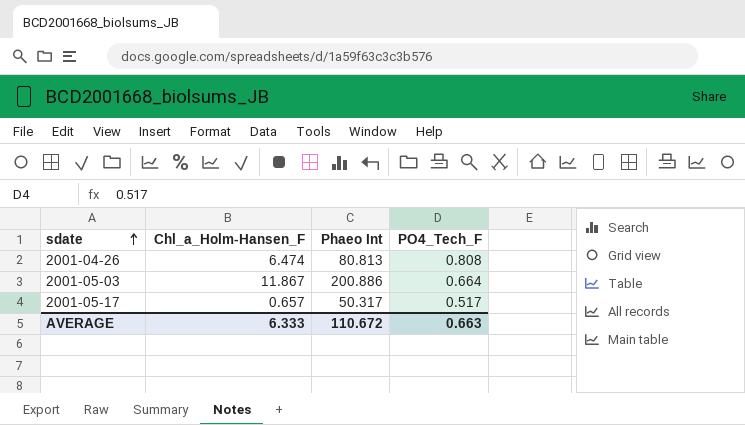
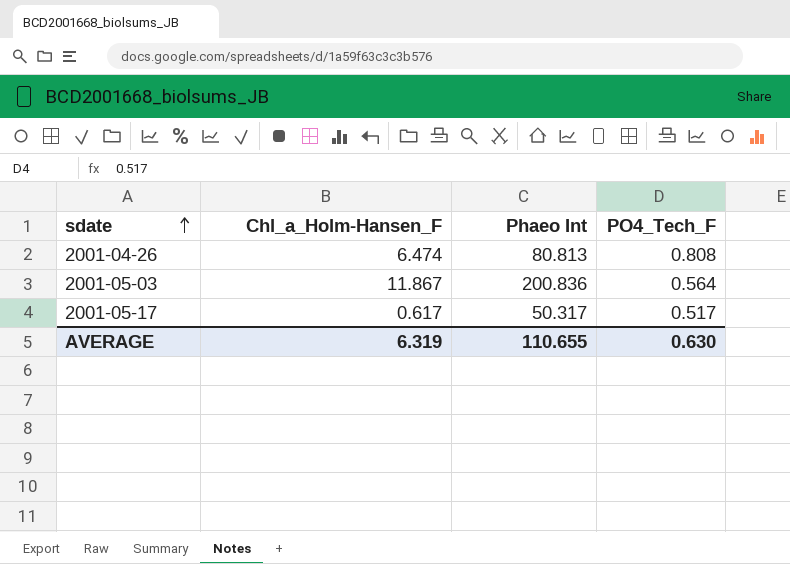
2001-05-03 | Phaeo Int: 200.886 -> 200.836
2001-05-03 | PO4_Tech_F: 0.664 -> 0.564
2001-05-17 | Chl_a_Holm-Hansen_F: 0.657 -> 0.617
AVERAGE | Chl_a_Holm-Hansen_F: 6.333 -> 6.319
AVERAGE | Phaeo Int: 110.672 -> 110.655
AVERAGE | PO4_Tech_F: 0.663 -> 0.630

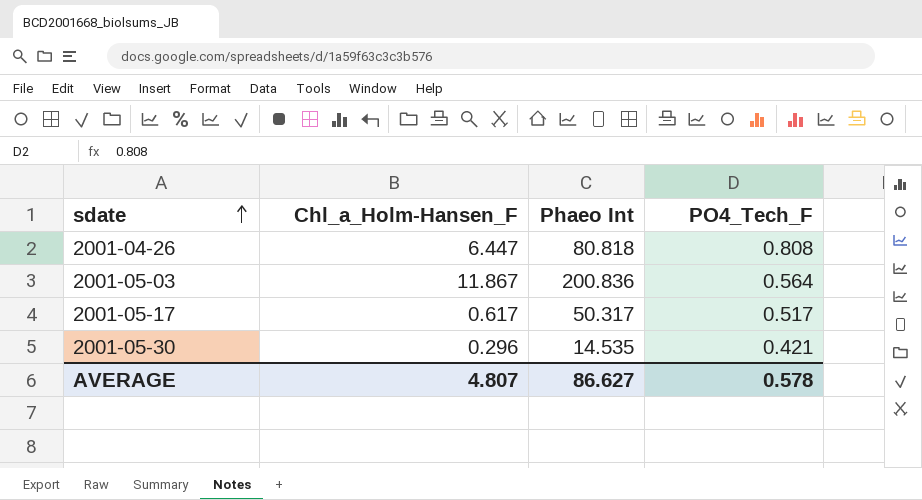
2001-04-26 | Chl_a_Holm-Hansen_F: 6.474 -> 6.447
2001-04-26 | Phaeo Int: 80.813 -> 80.818
row 2001-05-30: none -> 0.296 | 14.535 | 0.421
AVERAGE | Chl_a_Holm-Hansen_F: 6.319 -> 4.807
AVERAGE | Phaeo Int: 110.655 -> 86.627
AVERAGE | PO4_Tech_F: 0.630 -> 0.578

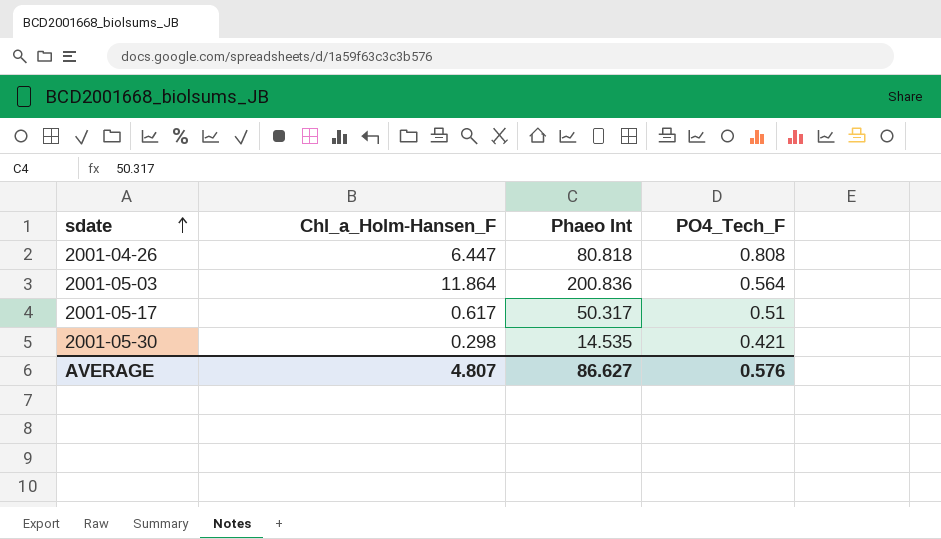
2001-05-03 | Chl_a_Holm-Hansen_F: 11.867 -> 11.864
2001-05-17 | PO4_Tech_F: 0.517 -> 0.51
2001-05-30 | Chl_a_Holm-Hansen_F: 0.296 -> 0.298
AVERAGE | PO4_Tech_F: 0.578 -> 0.576

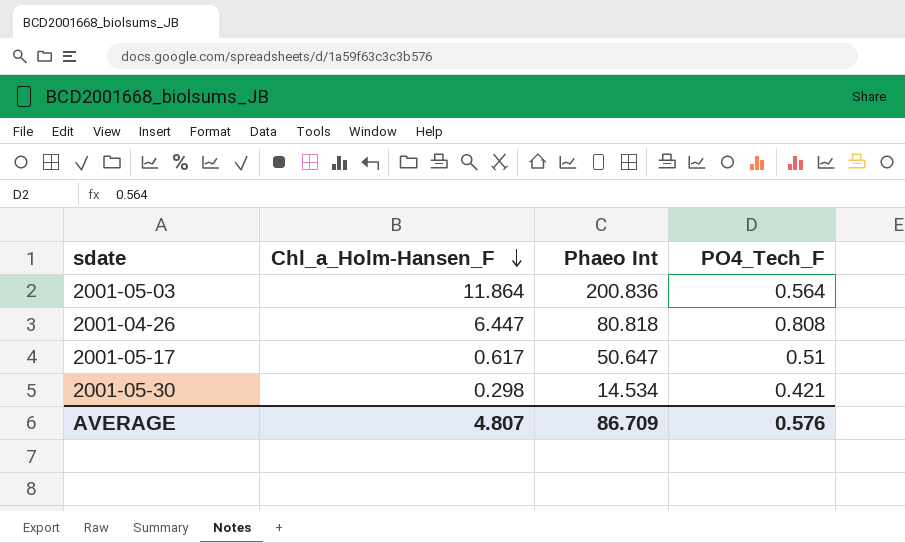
row order: sdate ascending -> Chl_a_Holm-Hansen_F descending
2001-05-17 | Phaeo Int: 50.317 -> 50.647
2001-05-30 | Phaeo Int: 14.535 -> 14.534
AVERAGE | Phaeo Int: 86.627 -> 86.709

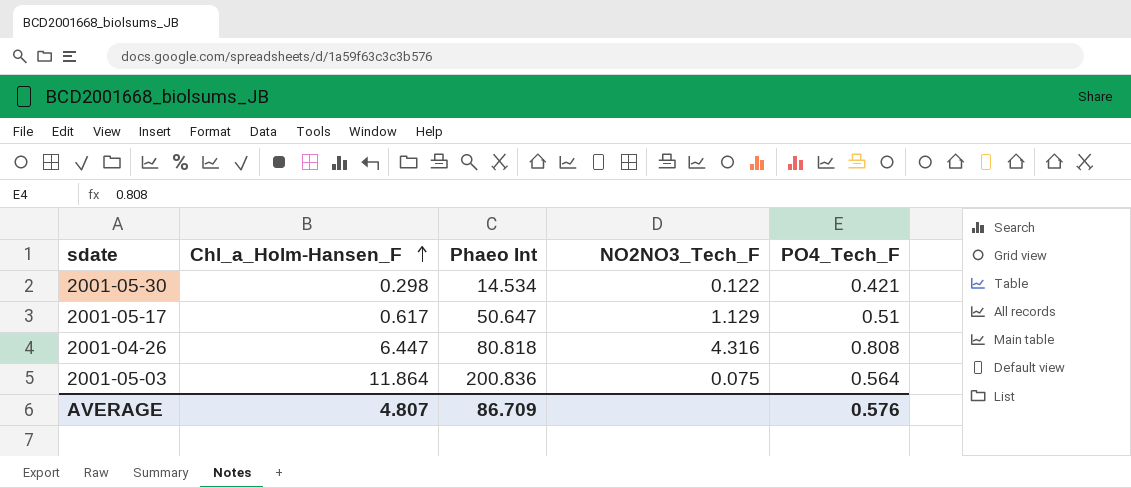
row order: Chl_a_Holm-Hansen_F descending -> Chl_a_Holm-Hansen_F ascending
column NO2NO3_Tech_F | position: none -> 4

